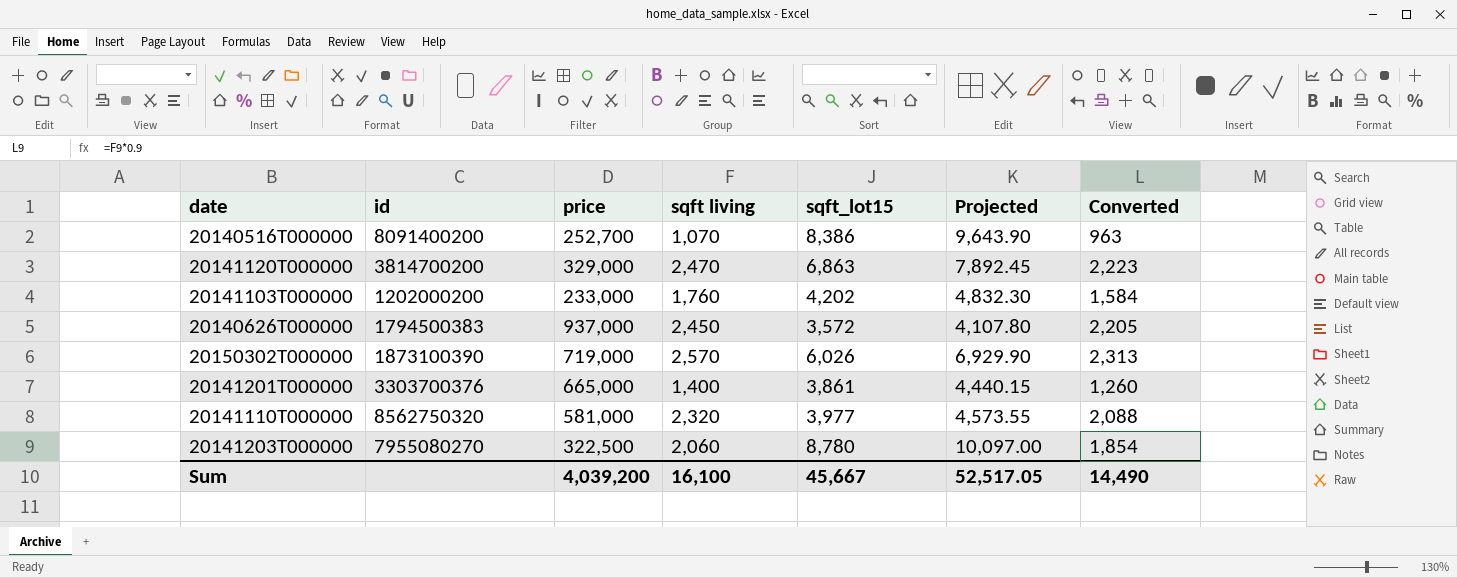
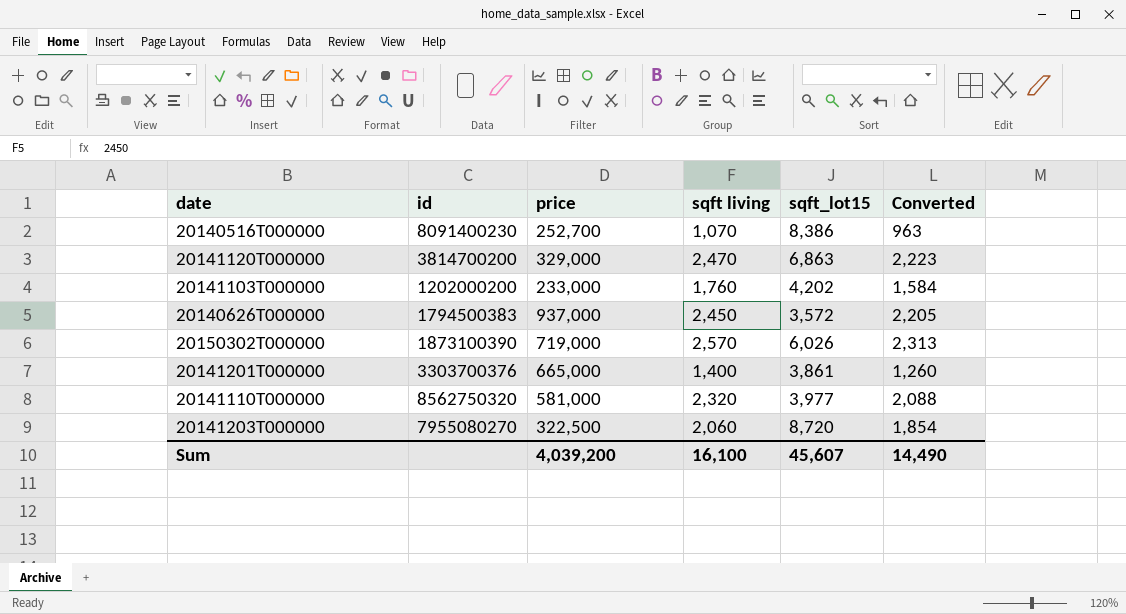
column Projected | formula: [sqft_lot15] * 1.15 -> none
20140516T000000 | id: 8091400200 -> 8091400230
20141203T000000 | sqft_lot15: 8,780 -> 8,720
Sum | sqft_lot15: 45,667 -> 45,607

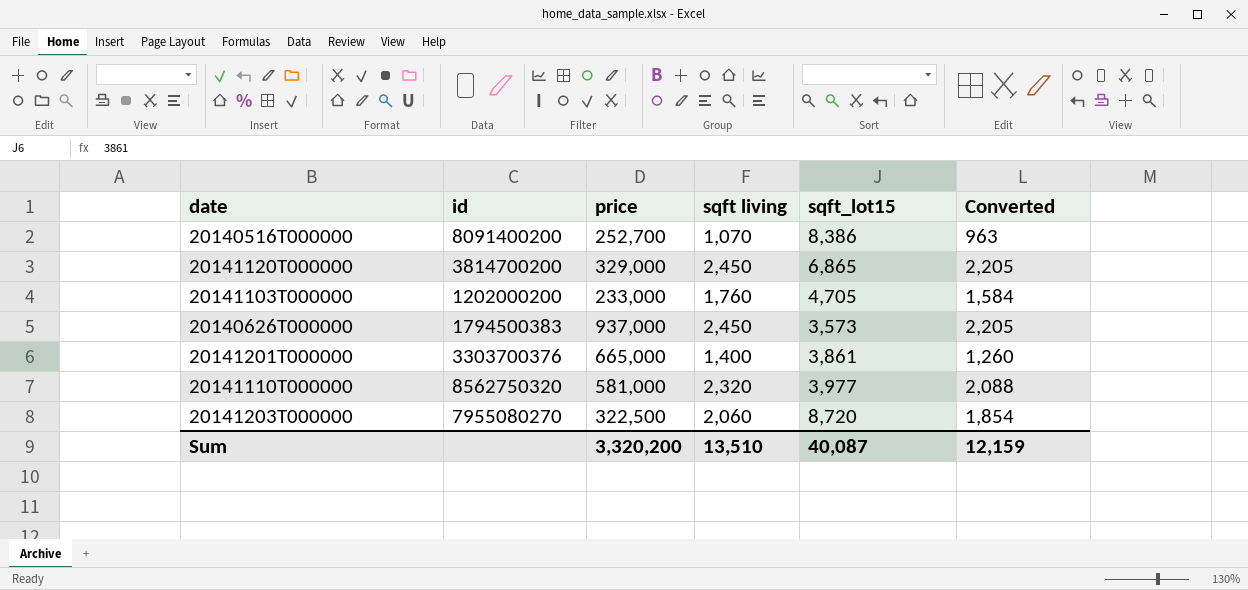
row 20150302T000000: 1873100390 | 719,000 | 2,570 | 6,026 | 2,313 -> none
20140516T000000 | id: 8091400230 -> 8091400200
20141120T000000 | sqft living: 2,470 -> 2,450
20141120T000000 | sqft_lot15: 6,863 -> 6,865
20141120T000000 | Converted: 2,223 -> 2,205
20141103T000000 | sqft_lot15: 4,202 -> 4,705
20140626T000000 | sqft_lot15: 3,572 -> 3,573
Sum | price: 4,039,200 -> 3,320,200
Sum | sqft living: 16,100 -> 13,510
Sum | sqft_lot15: 45,607 -> 40,087
Sum | Converted: 14,490 -> 12,159

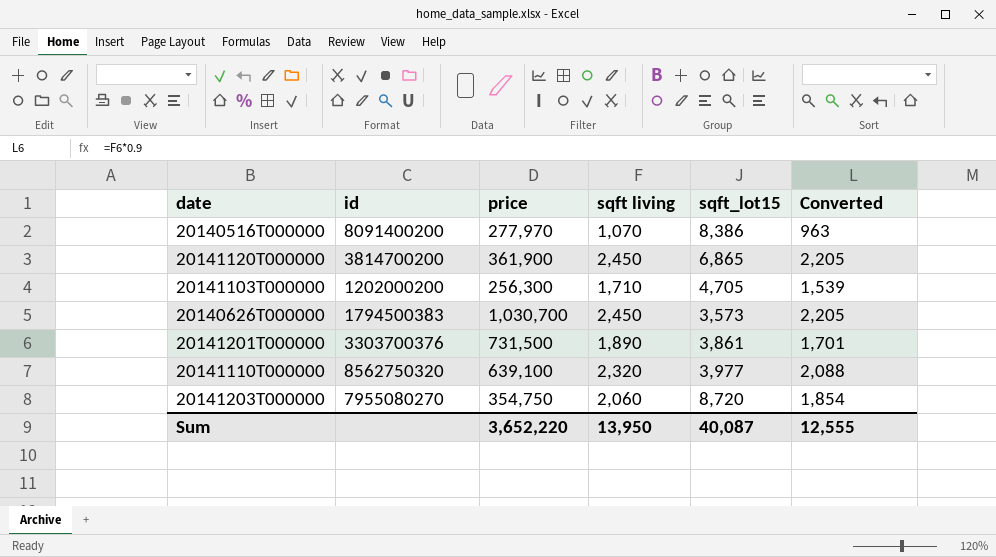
20140516T000000 | price: 252,700 -> 277,970
20141120T000000 | price: 329,000 -> 361,900
20141103T000000 | price: 233,000 -> 256,300
20141103T000000 | sqft living: 1,760 -> 1,710
20141103T000000 | Converted: 1,584 -> 1,539
20140626T000000 | price: 937,000 -> 1,030,700
20141201T000000 | price: 665,000 -> 731,500
20141201T000000 | sqft living: 1,400 -> 1,890
20141201T000000 | Converted: 1,260 -> 1,701
20141110T000000 | price: 581,000 -> 639,100
20141203T000000 | price: 322,500 -> 354,750
Sum | price: 3,320,200 -> 3,652,220
Sum | sqft living: 13,510 -> 13,950
Sum | Converted: 12,159 -> 12,555

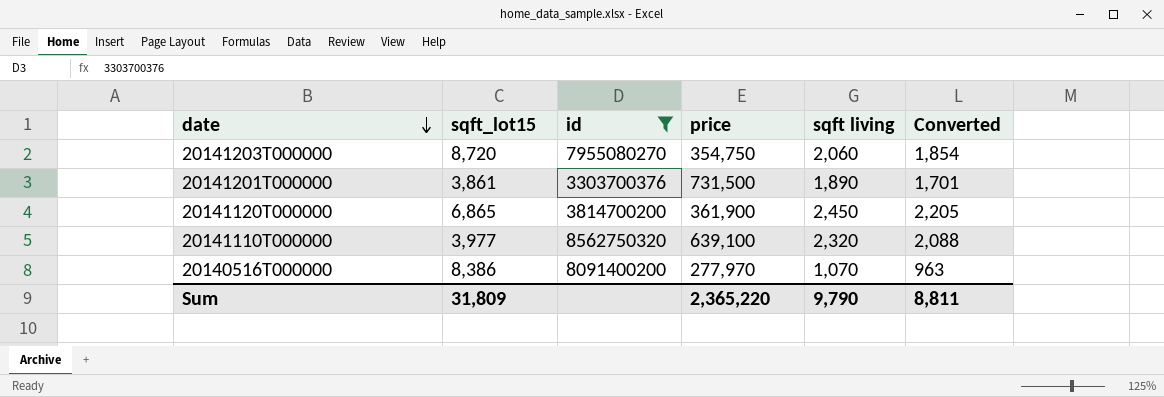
filter: none -> id >= 3303700376
row order: none -> date descending
column sqft_lot15 | position: 5 -> 2
Sum | sqft_lot15: 40,087 -> 31,809
Sum | price: 3,652,220 -> 2,365,220
Sum | sqft living: 13,950 -> 9,790
Sum | Converted: 12,555 -> 8,811

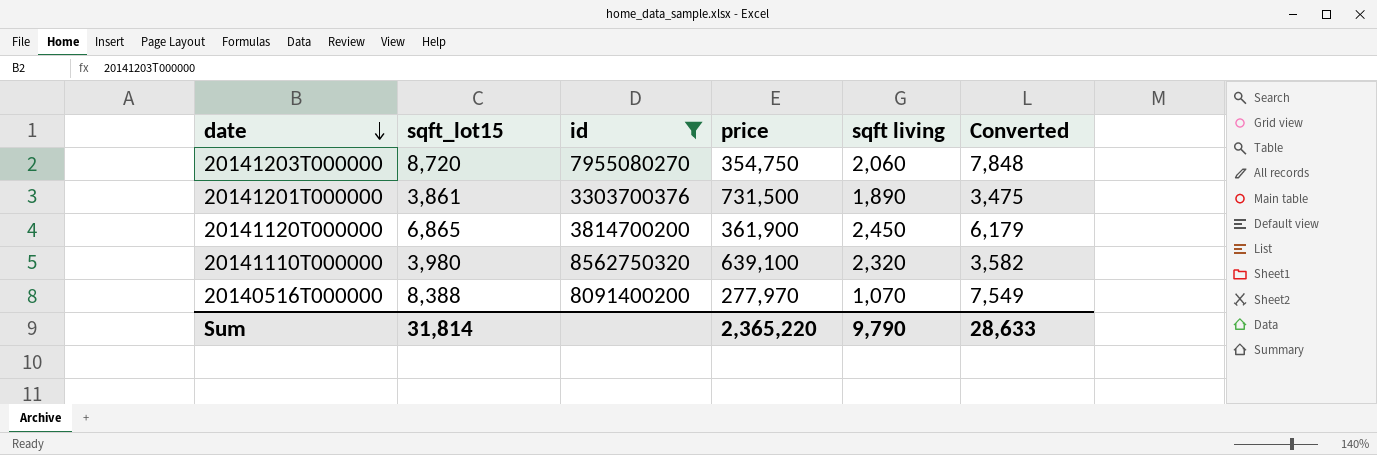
column Converted | formula: [sqft living] * 0.9 -> [sqft_lot15] * 0.9
20141110T000000 | sqft_lot15: 3,977 -> 3,980
20140516T000000 | sqft_lot15: 8,386 -> 8,388
Sum | sqft_lot15: 31,809 -> 31,814
Sum | Converted: 8,811 -> 28,633

